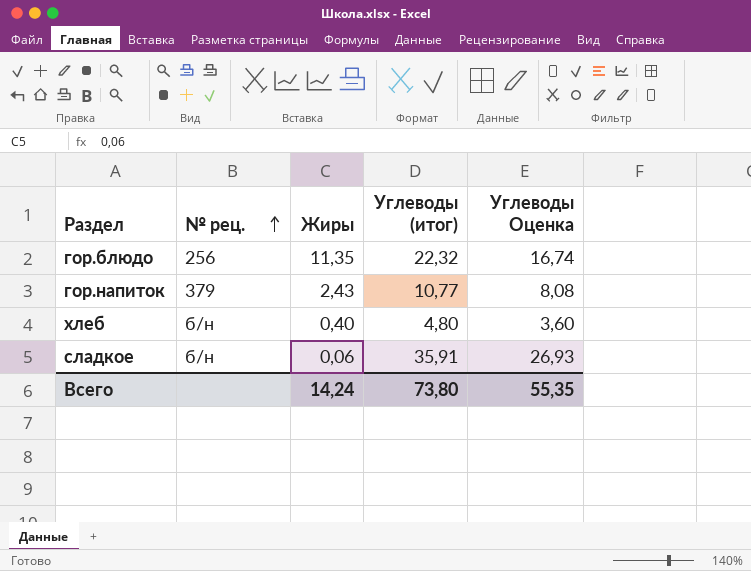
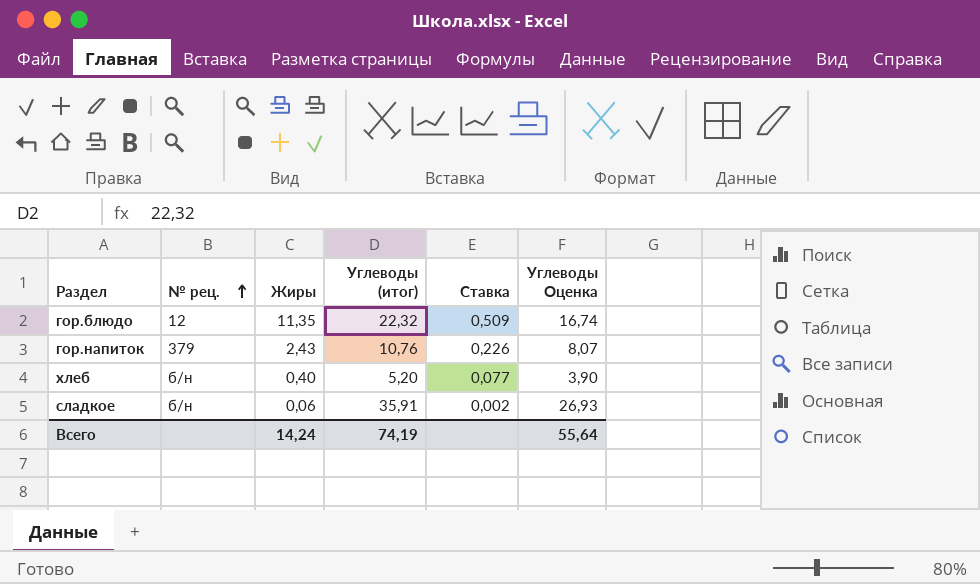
column Ставка | formula: none -> [Жиры] / [Углеводы (итог)]
гор.блюдо | № рец.: 256 -> 12
гор.напиток | Углеводы (итог): 10,77 -> 10,76
гор.напиток | Углеводы Оценка: 8,08 -> 8,07
хлеб | Углеводы (итог): 4,80 -> 5,20
хлеб | Углеводы Оценка: 3,60 -> 3,90
Всего | Углеводы (итог): 73,80 -> 74,19
Всего | Углеводы Оценка: 55,35 -> 55,64

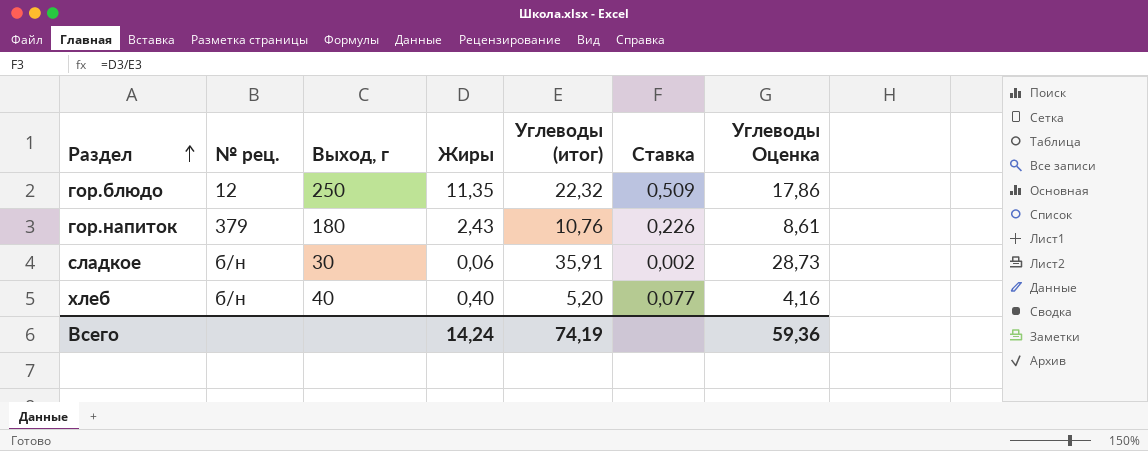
row order: № рец. ascending -> Раздел ascending
column Выход, г | position: none -> 3
column Углеводы Оценка | formula: [Углеводы (итог)] * 0,75 -> [Углеводы (итог)] * 0,8
Всего | Углеводы Оценка: 55,64 -> 59,36

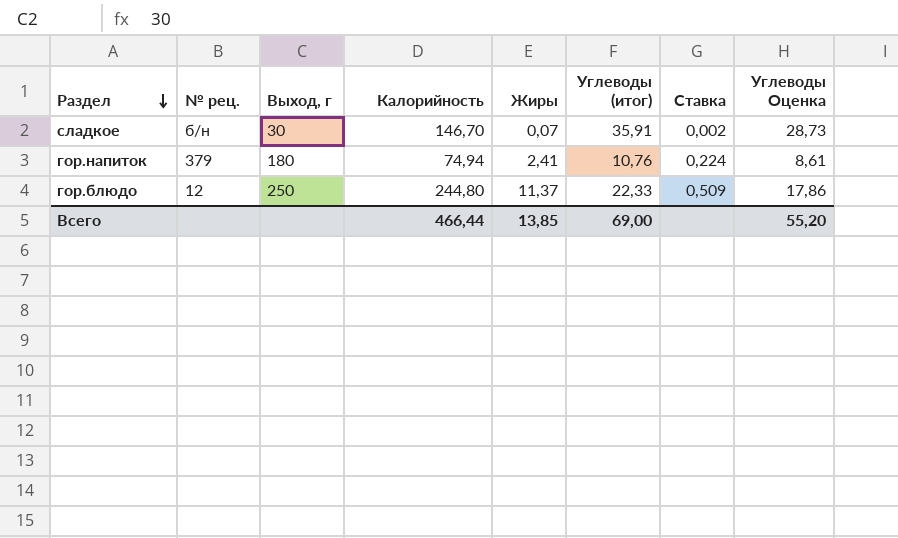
row order: Раздел ascending -> Раздел descending
column Калорийность | position: none -> 4
row хлеб: б/н | 40 | 0,40 | 5,20 | 0,077 | 4,16 -> none
сладкое | Жиры: 0,06 -> 0,07
гор.напиток | Жиры: 2,43 -> 2,41
гор.напиток | Ставка: 0,226 -> 0,224
гор.блюдо | Жиры: 11,35 -> 11,37
гор.блюдо | Углеводы (итог): 22,32 -> 22,33
Всего | Жиры: 14,24 -> 13,85
Всего | Углеводы (итог): 74,19 -> 69,00
Всего | Углеводы Оценка: 59,36 -> 55,20

